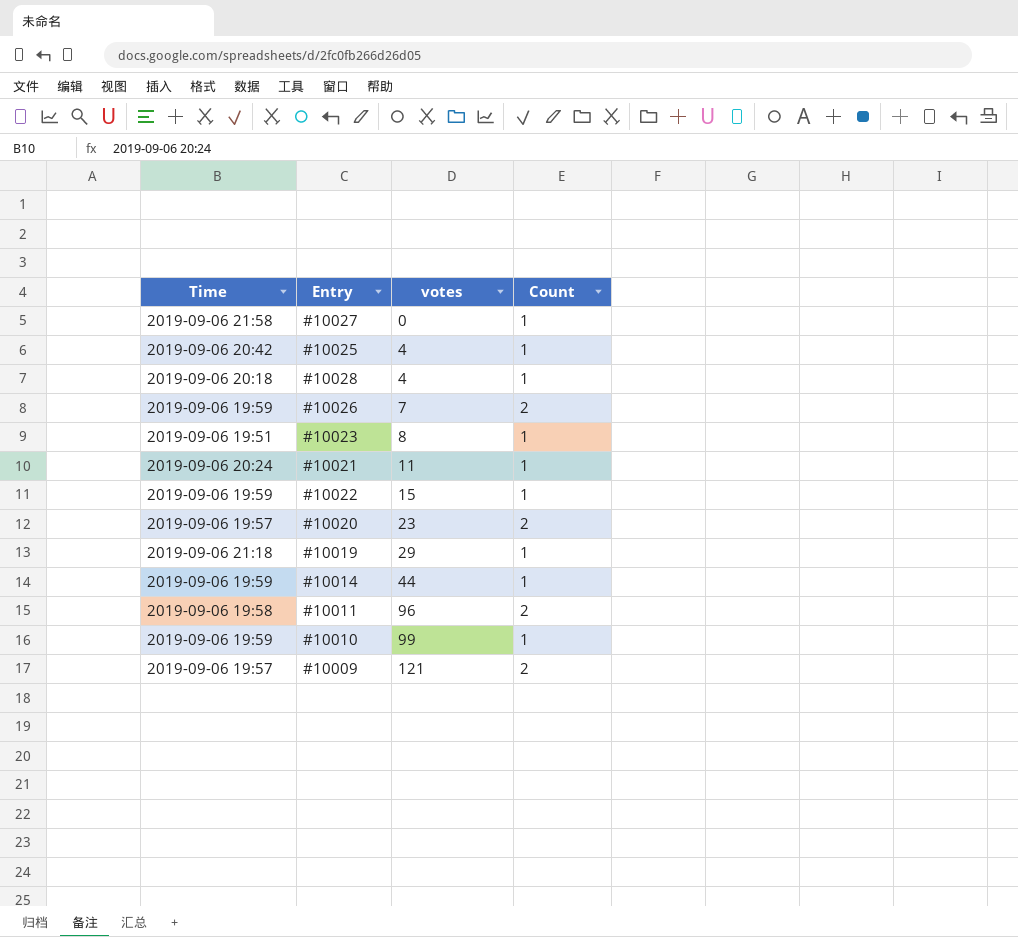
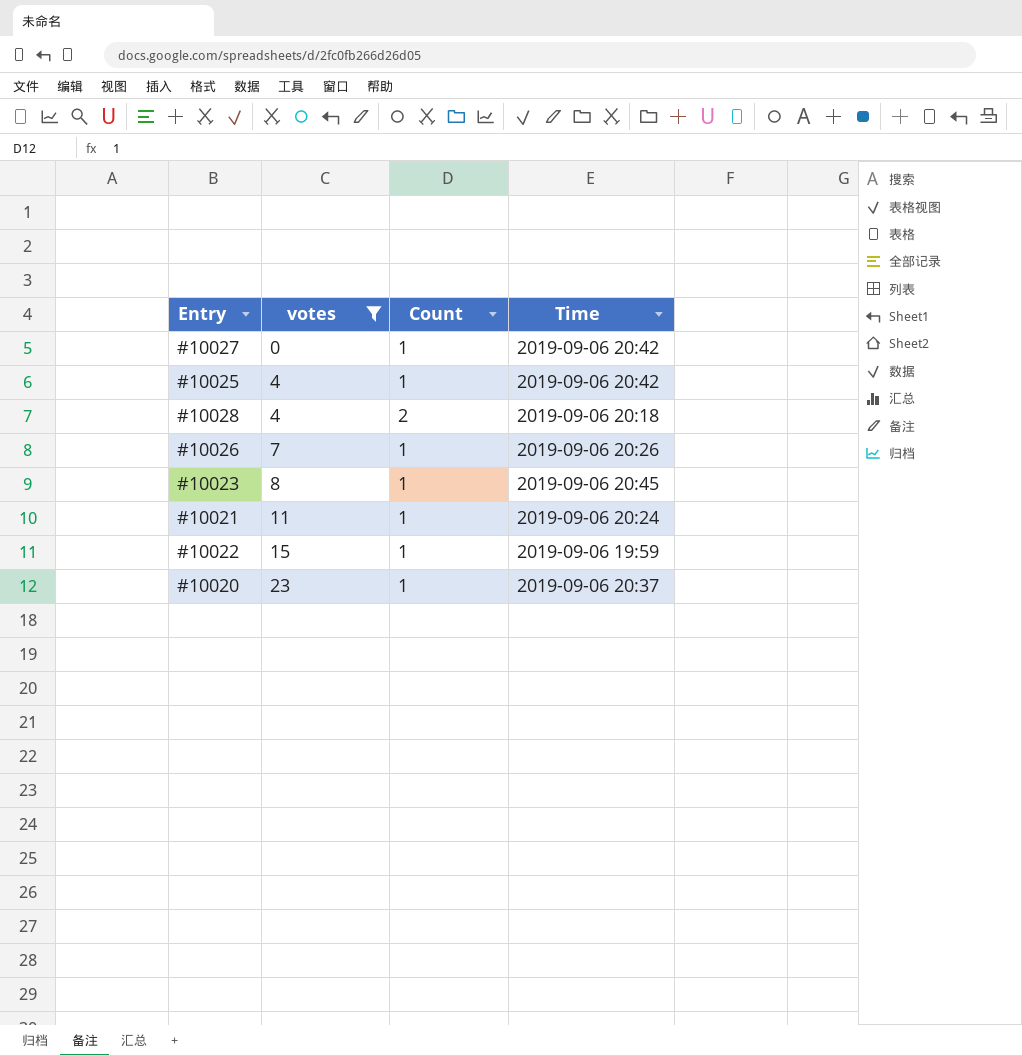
filter: none -> votes <= 23
column Time | position: 1 -> 4
#10027 | Time: 2019-09-06 21:58 -> 2019-09-06 20:42
#10028 | Count: 1 -> 2
#10026 | Count: 2 -> 1
#10026 | Time: 2019-09-06 19:59 -> 2019-09-06 20:26
#10023 | Time: 2019-09-06 19:51 -> 2019-09-06 20:45
#10020 | Count: 2 -> 1
#10020 | Time: 2019-09-06 19:57 -> 2019-09-06 20:37

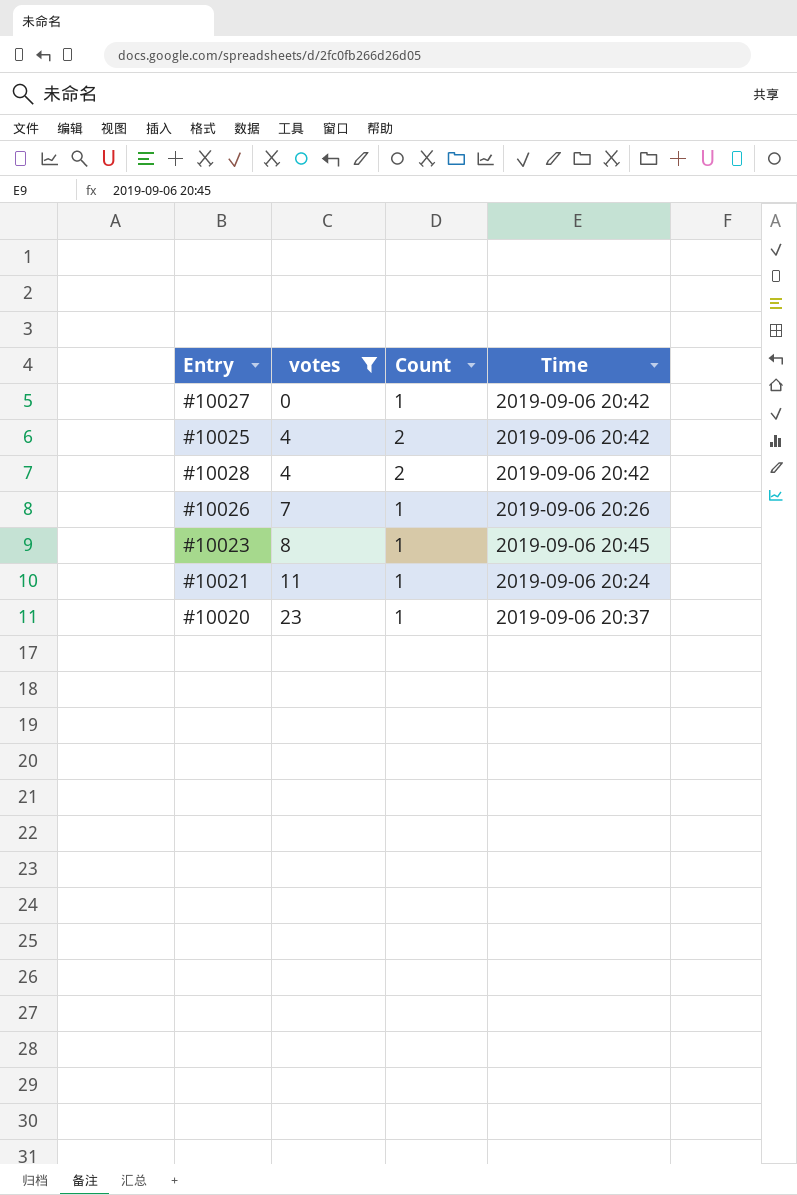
row #10022: 15 | 1 | 2019-09-06 19:59 -> none
#10025 | Count: 1 -> 2
#10028 | Time: 2019-09-06 20:18 -> 2019-09-06 20:42

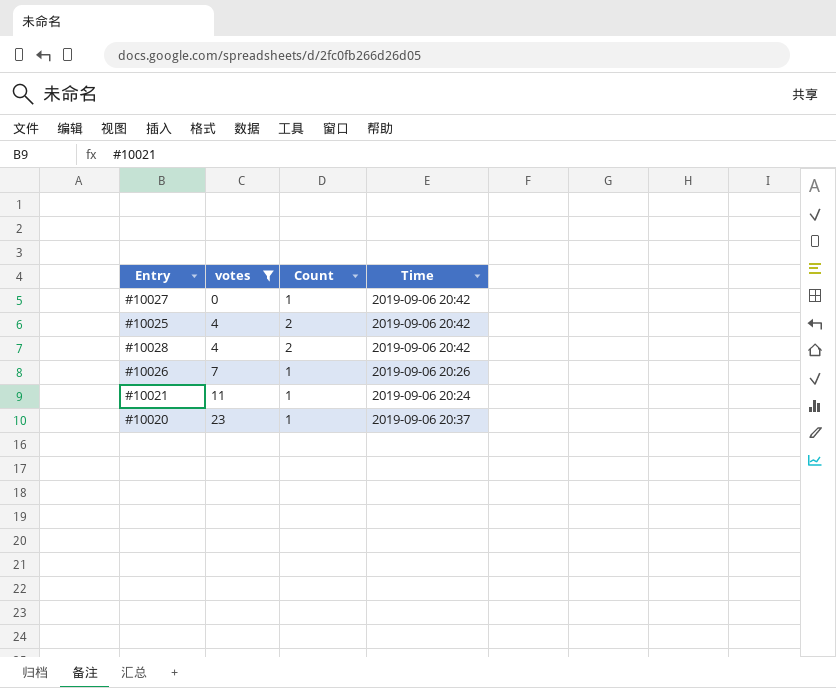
row #10023: 8 | 1 | 2019-09-06 20:45 -> none

